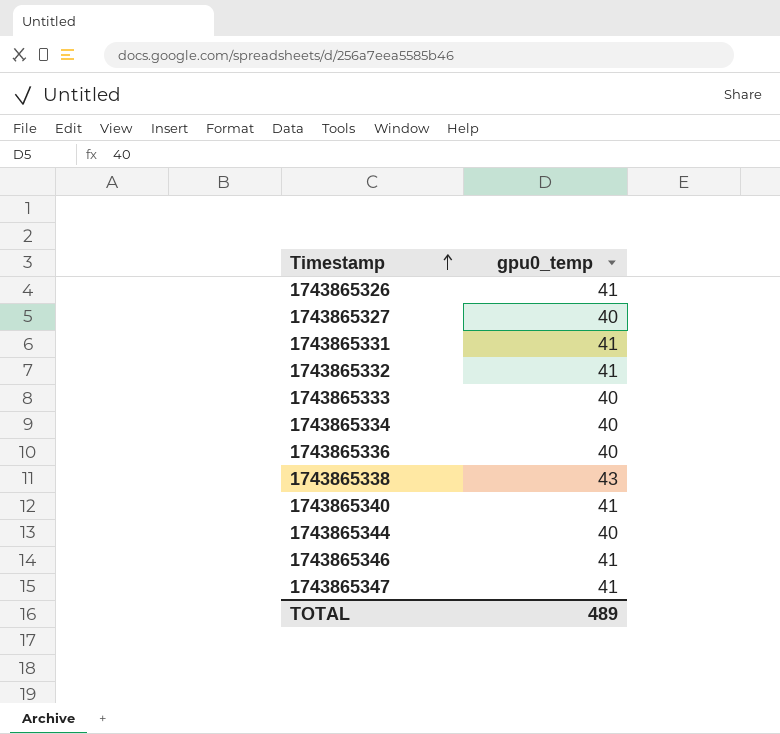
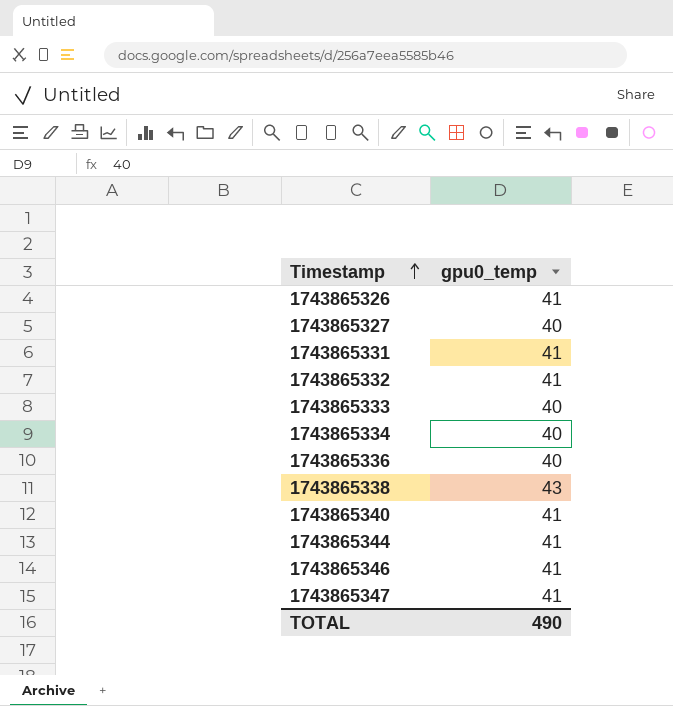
1743865344 | gpu0_temp: 40 -> 41
TOTAL | gpu0_temp: 489 -> 490

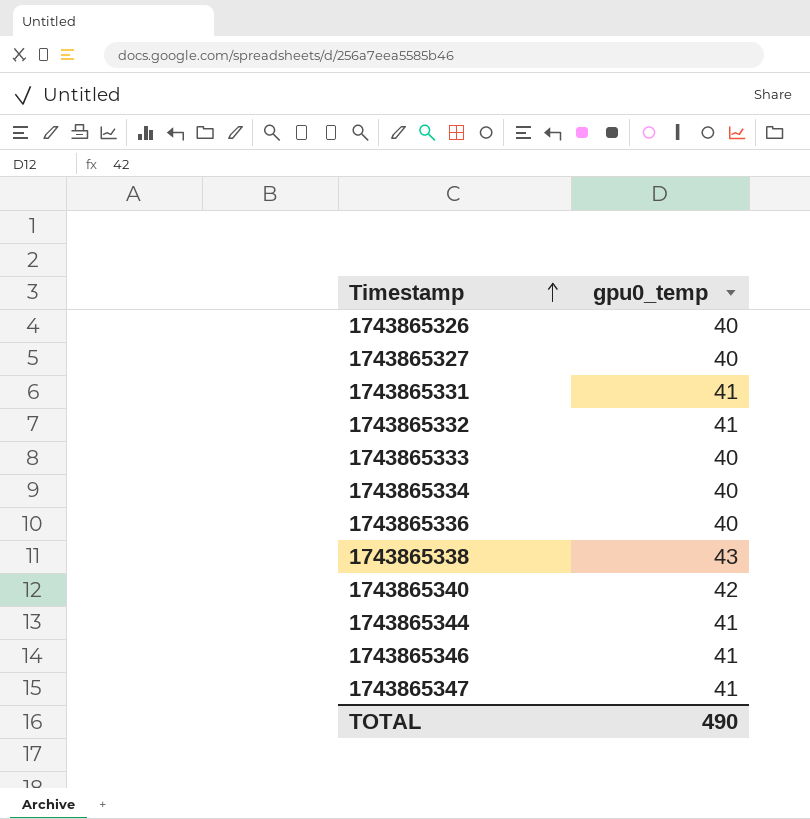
1743865326 | gpu0_temp: 41 -> 40
1743865340 | gpu0_temp: 41 -> 42

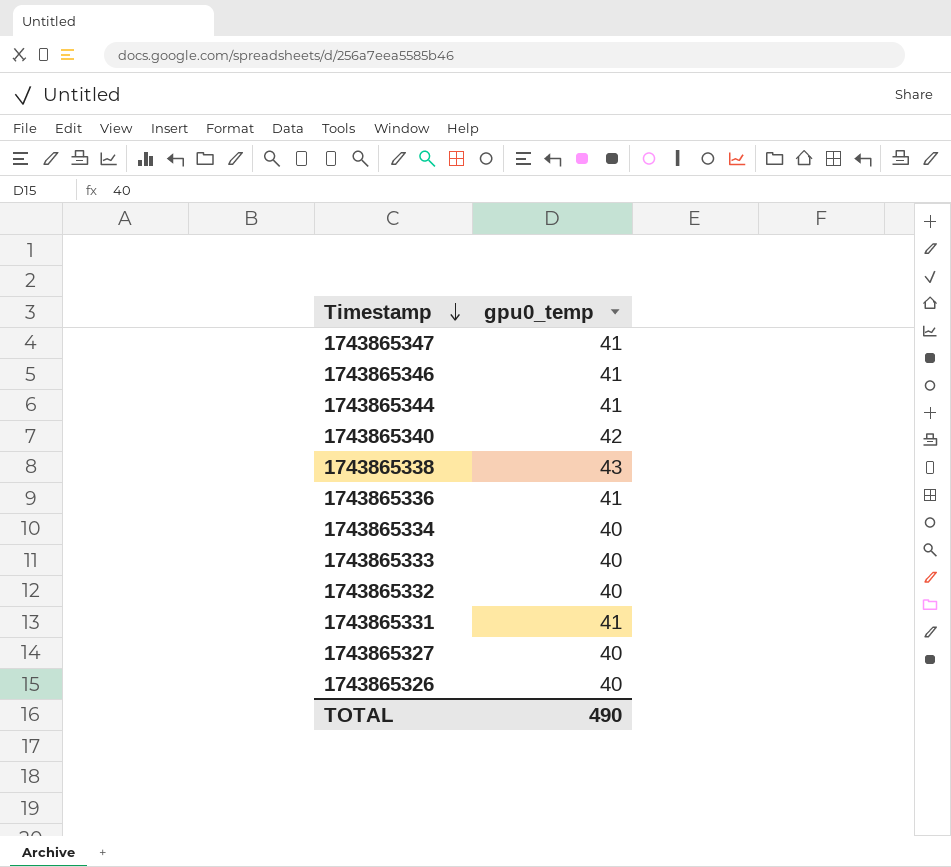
row order: Timestamp ascending -> Timestamp descending
1743865336 | gpu0_temp: 40 -> 41
1743865332 | gpu0_temp: 41 -> 40

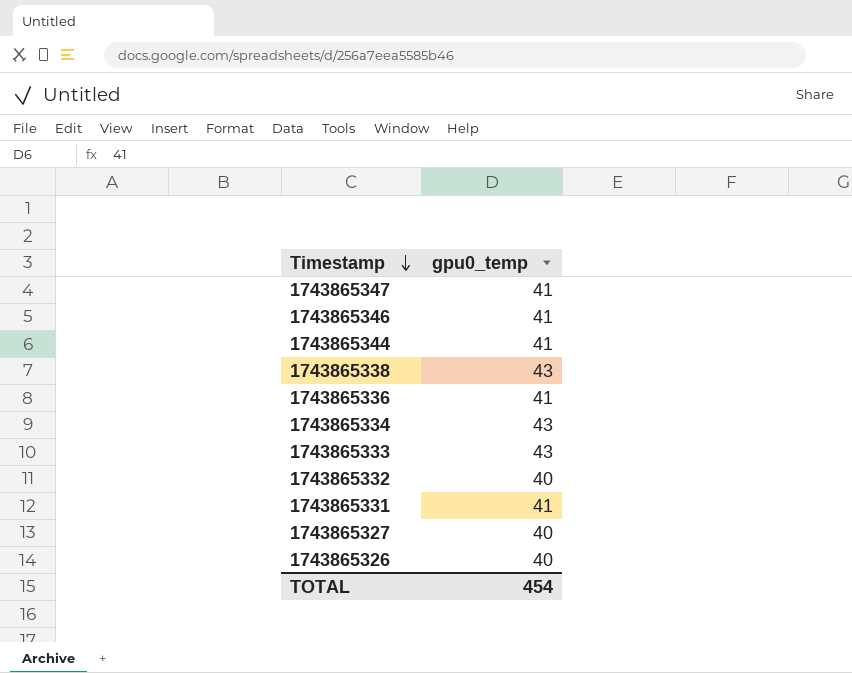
row 1743865340: 42 -> none
1743865334 | gpu0_temp: 40 -> 43
1743865333 | gpu0_temp: 40 -> 43
TOTAL | gpu0_temp: 490 -> 454

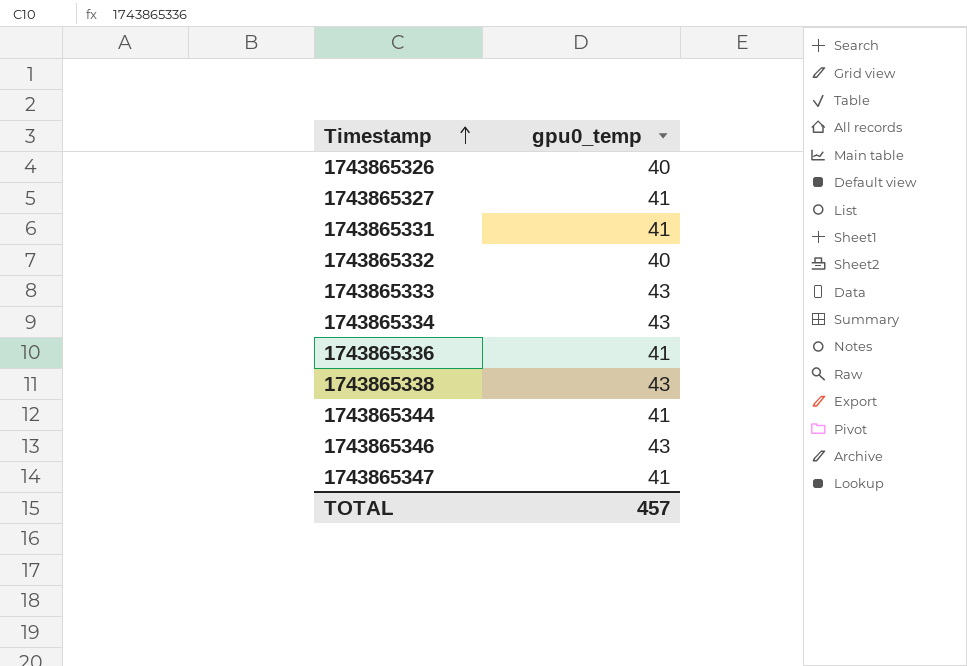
row order: Timestamp descending -> Timestamp ascending
1743865327 | gpu0_temp: 40 -> 41
1743865346 | gpu0_temp: 41 -> 43
TOTAL | gpu0_temp: 454 -> 457

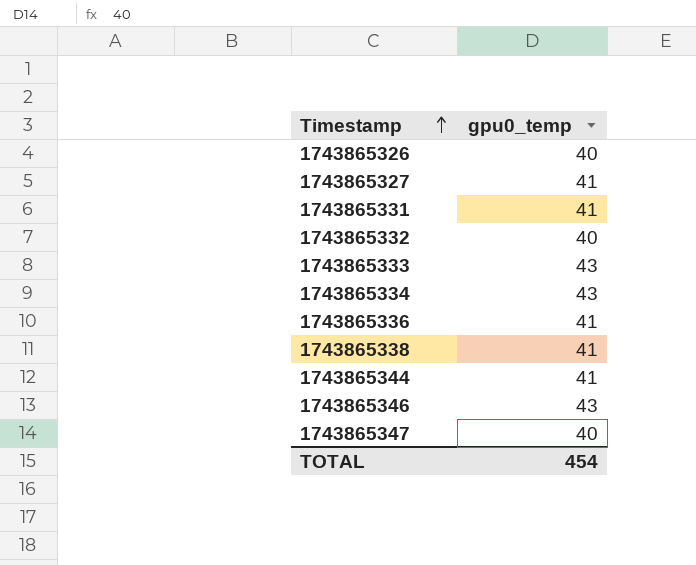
1743865338 | gpu0_temp: 43 -> 41
1743865347 | gpu0_temp: 41 -> 40
TOTAL | gpu0_temp: 457 -> 454

